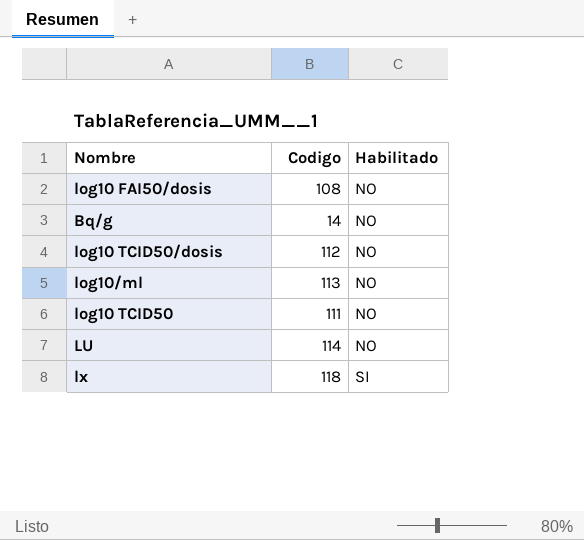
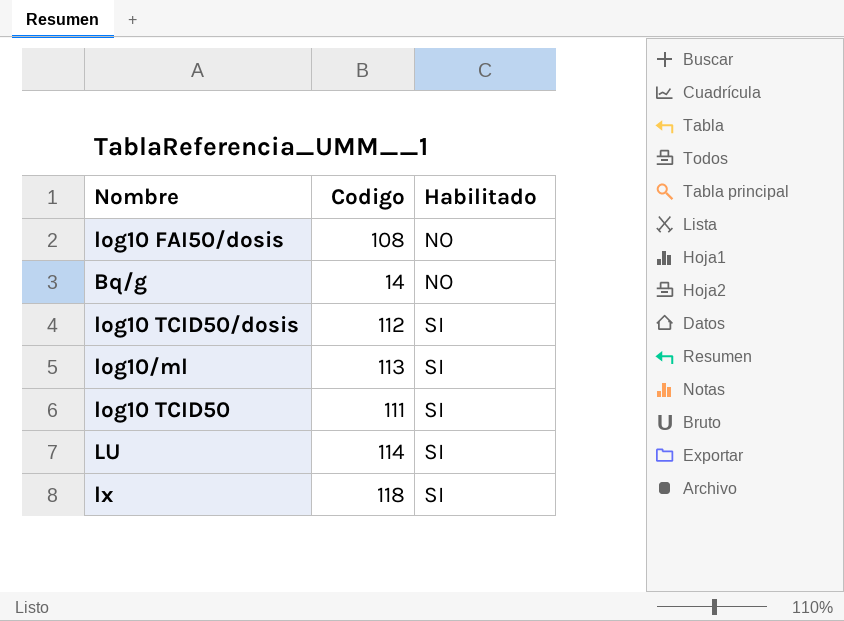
log10 TCID50/dosis | Habilitado: NO -> SI
log10/ml | Habilitado: NO -> SI
log10 TCID50 | Habilitado: NO -> SI
LU | Habilitado: NO -> SI

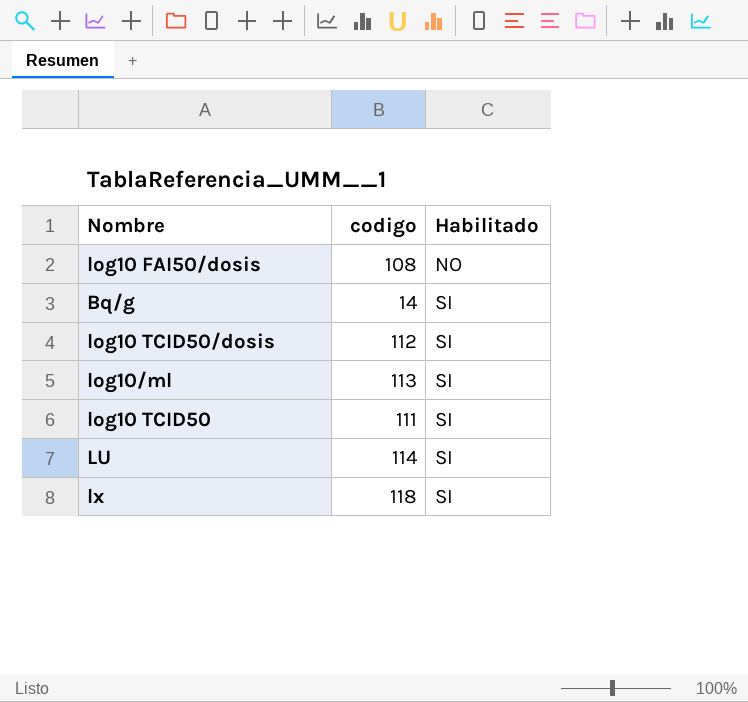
column name: Codigo -> codigo
Bq/g | Habilitado: NO -> SI

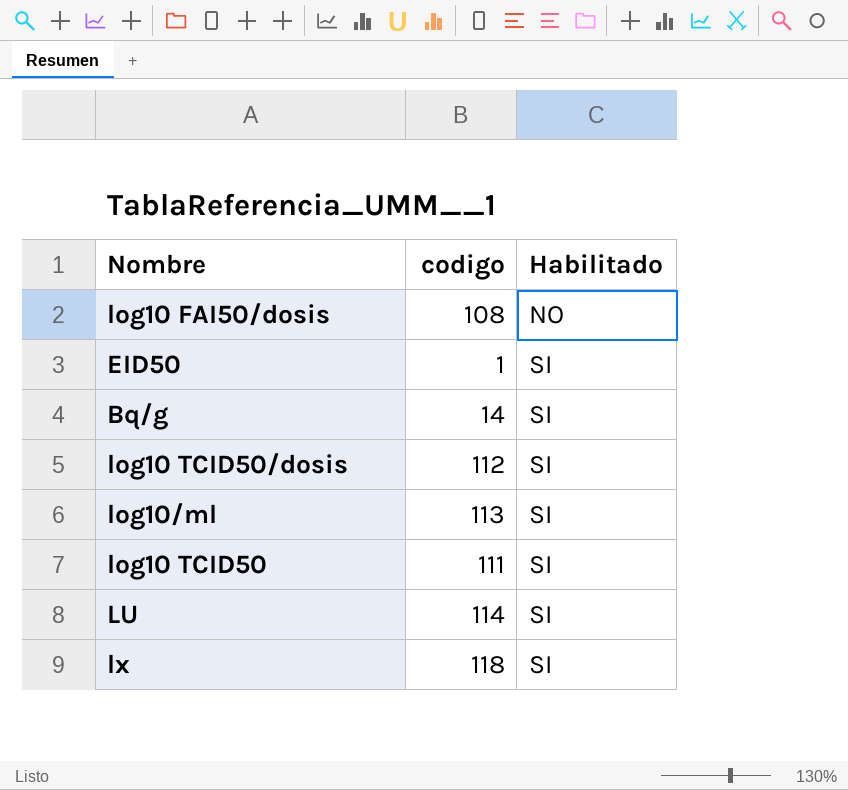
row EID50: none -> 1 | SI

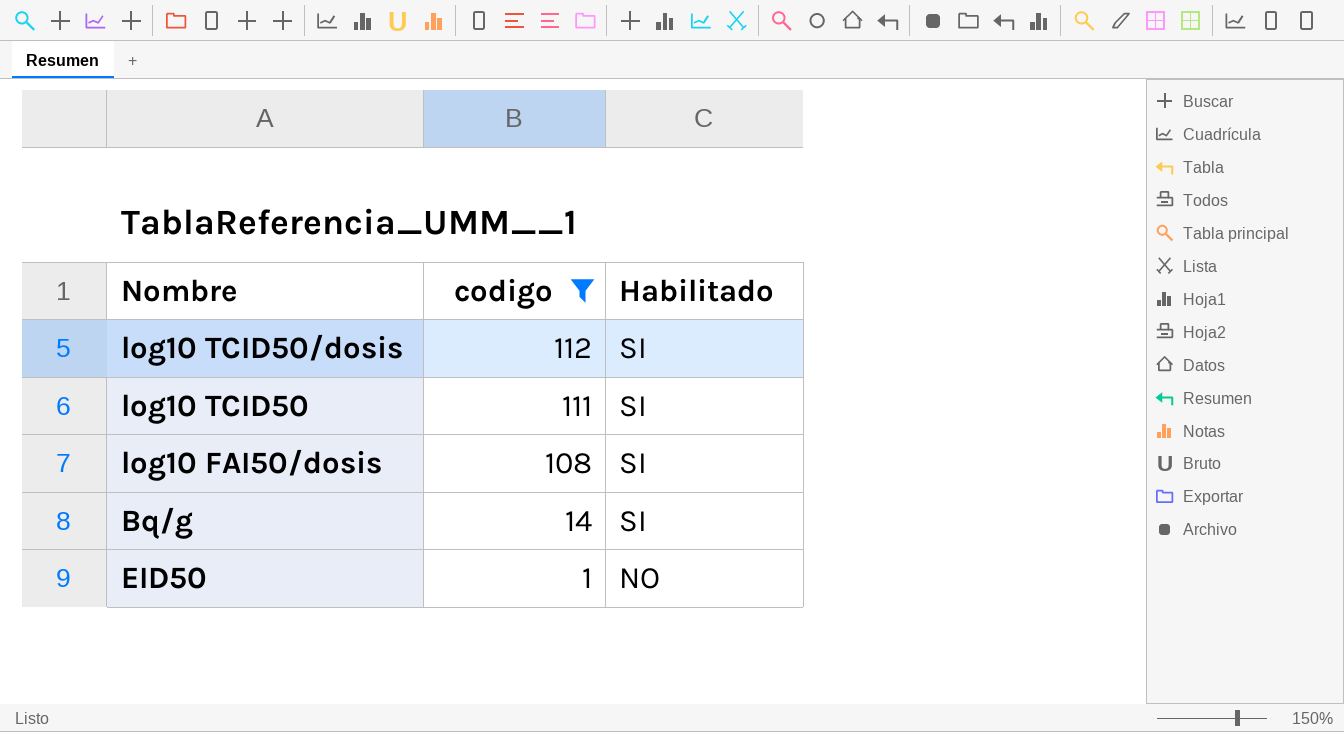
filter: none -> codigo <= 112
row order: Habilitado ascending -> codigo descending
log10 FAI50/dosis | Habilitado: NO -> SI
EID50 | Habilitado: SI -> NO

